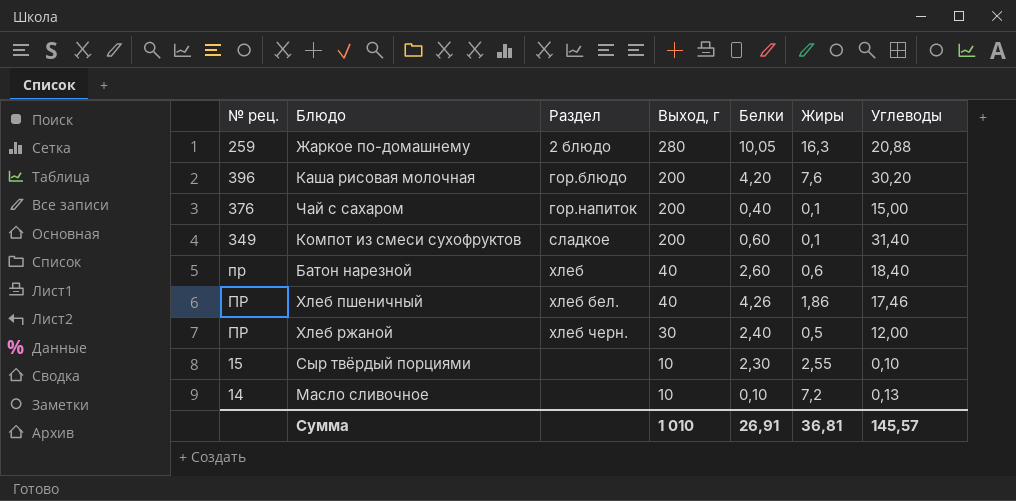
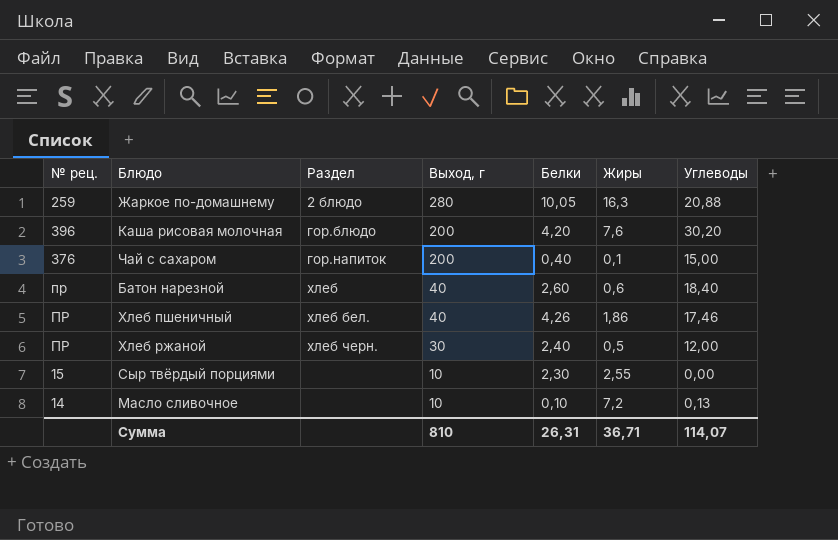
row Компот из смеси сухофруктов: 349 | сладкое | 200 | 0,60 | 0,1 | 31,40 -> none
Сыр твёрдый порциями | Углеводы: 0,10 -> 0,00
Сумма | Выход, г: 1 010 -> 810
Сумма | Белки: 26,91 -> 26,31
Сумма | Жиры: 36,81 -> 36,71
Сумма | Углеводы: 145,57 -> 114,07

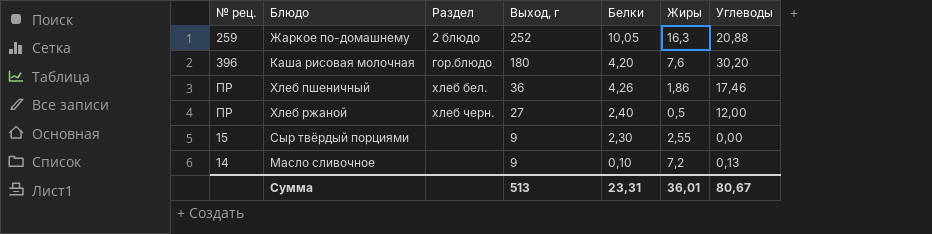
row Чай с сахаром: 376 | гор.напиток | 200 | 0,40 | 0,1 | 15,00 -> none
row Батон нарезной: пр | хлеб | 40 | 2,60 | 0,6 | 18,40 -> none
Жаркое по-домашнему | Выход, г: 280 -> 252
Каша рисовая молочная | Выход, г: 200 -> 180
Хлеб пшеничный | Выход, г: 40 -> 36
Хлеб ржаной | Выход, г: 30 -> 27
Сыр твёрдый порциями | Выход, г: 10 -> 9
Масло сливочное | Выход, г: 10 -> 9
Сумма | Выход, г: 810 -> 513
Сумма | Белки: 26,31 -> 23,31
Сумма | Жиры: 36,71 -> 36,01
Сумма | Углеводы: 114,07 -> 80,67

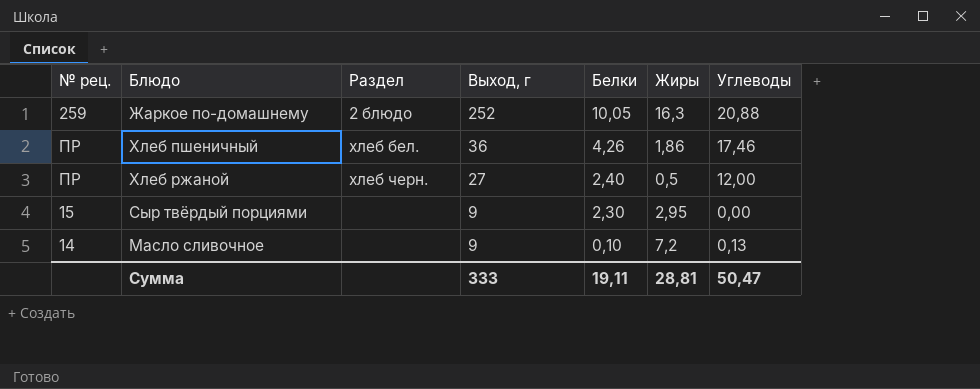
row Каша рисовая молочная: 396 | гор.блюдо | 180 | 4,20 | 7,6 | 30,20 -> none
Сыр твёрдый порциями | Жиры: 2,55 -> 2,95
Сумма | Выход, г: 513 -> 333
Сумма | Белки: 23,31 -> 19,11
Сумма | Жиры: 36,01 -> 28,81
Сумма | Углеводы: 80,67 -> 50,47

